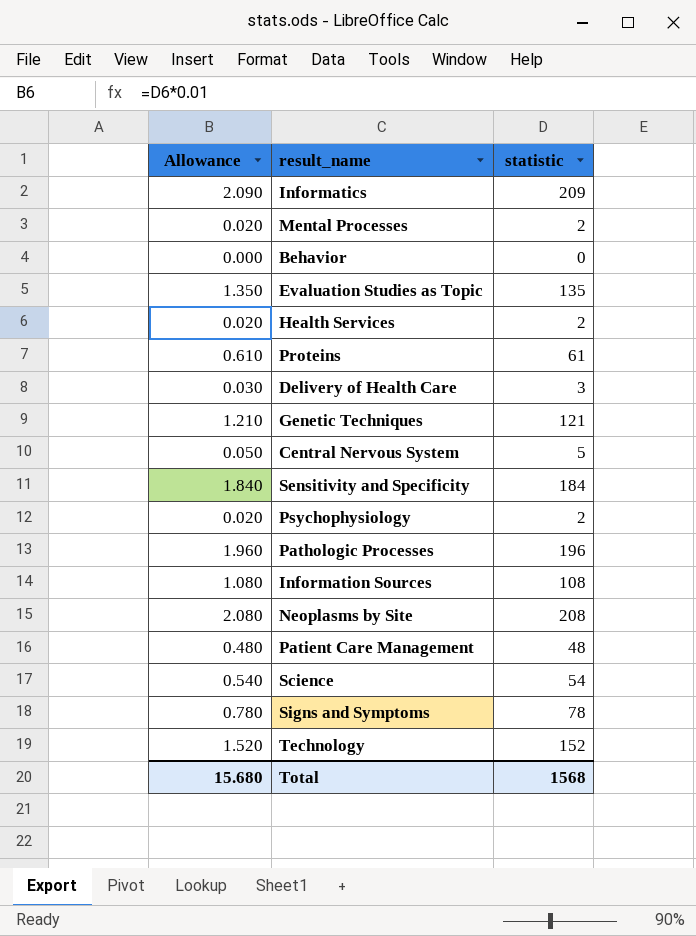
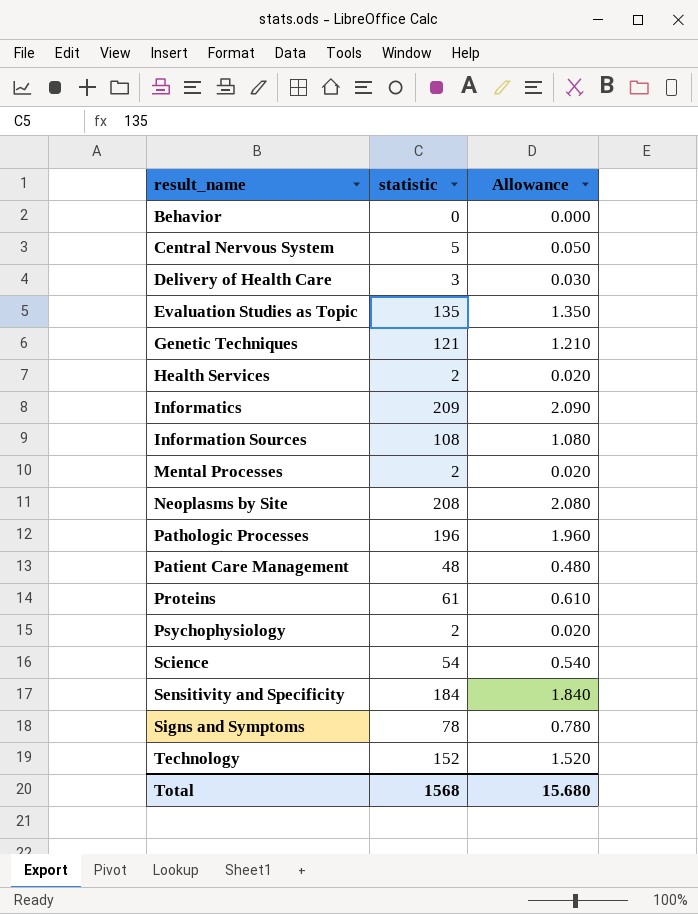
row order: none -> result_name ascending
column Allowance | position: 1 -> 3

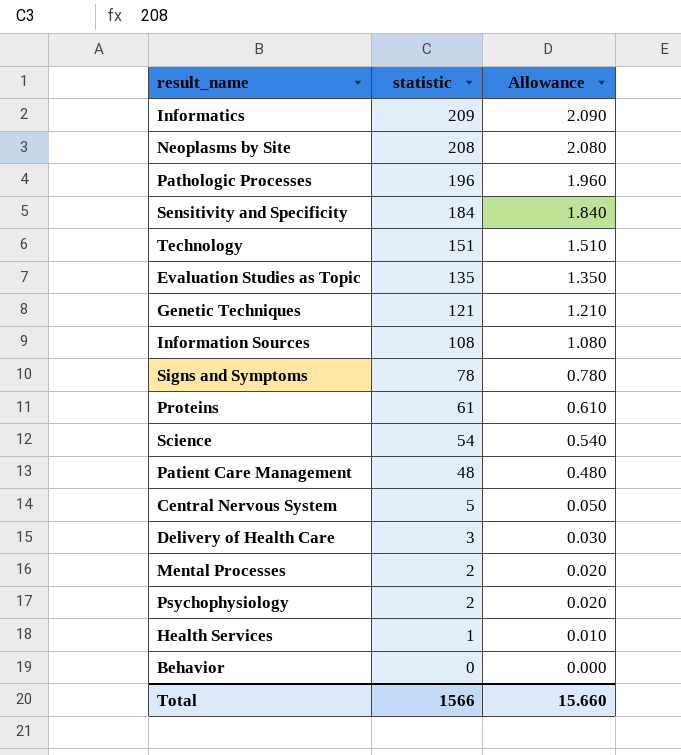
row order: result_name ascending -> statistic descending
Technology | statistic: 152 -> 151
Technology | Allowance: 1.520 -> 1.510
Health Services | statistic: 2 -> 1
Health Services | Allowance: 0.020 -> 0.010
Total | statistic: 1568 -> 1566
Total | Allowance: 15.680 -> 15.660

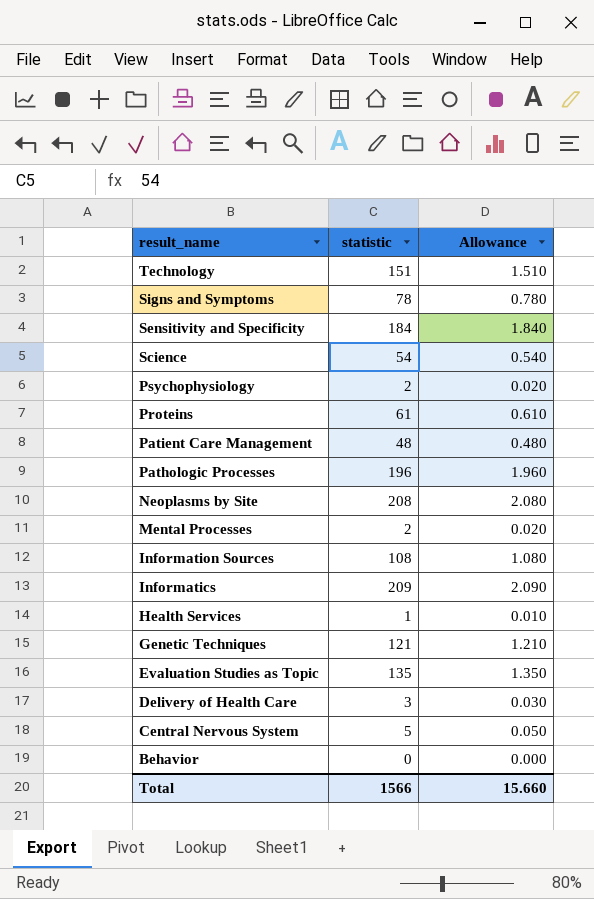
row order: statistic descending -> result_name descending

